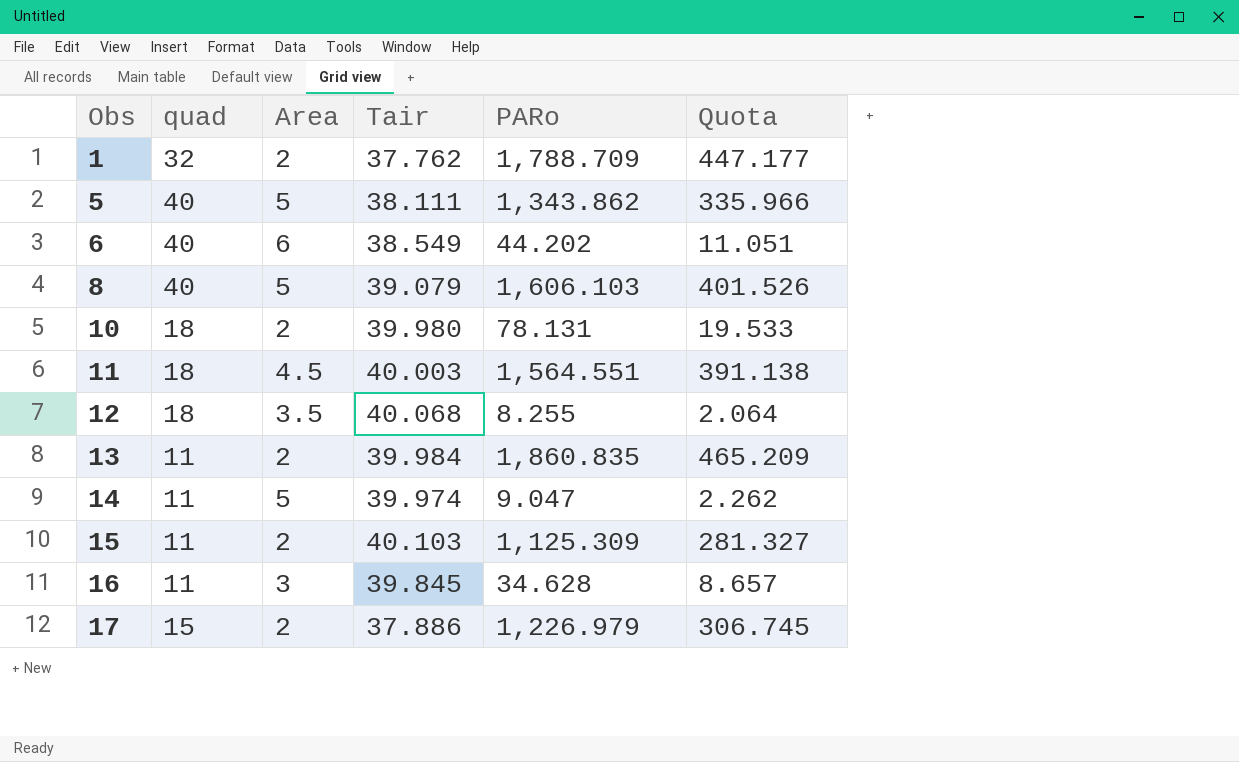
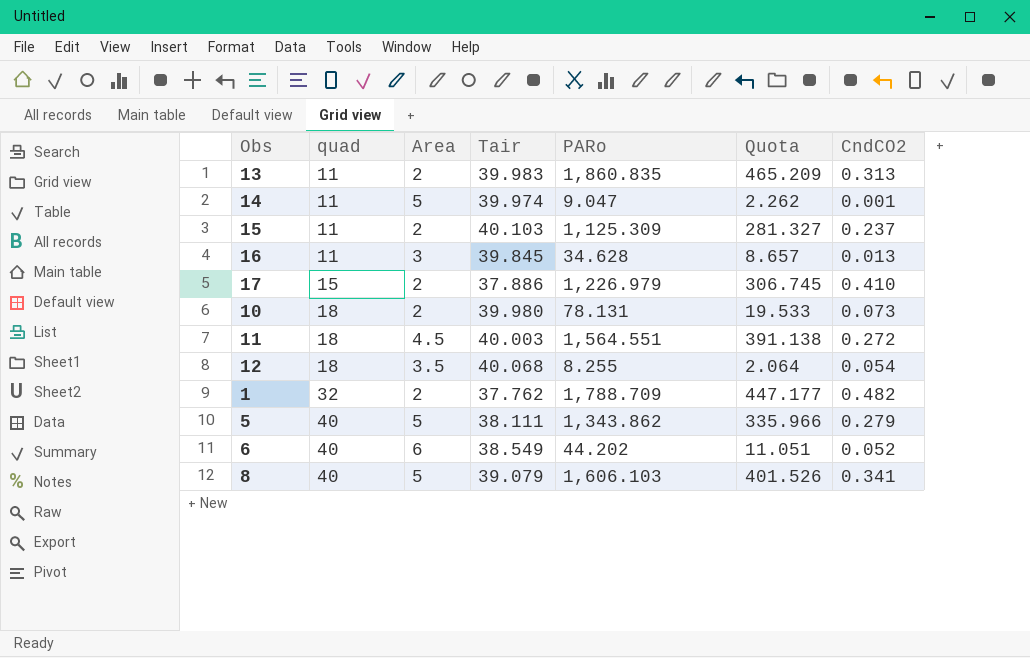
row order: Obs ascending -> quad ascending
column CndCO2 | position: none -> 7
13 | Tair: 39.984 -> 39.983

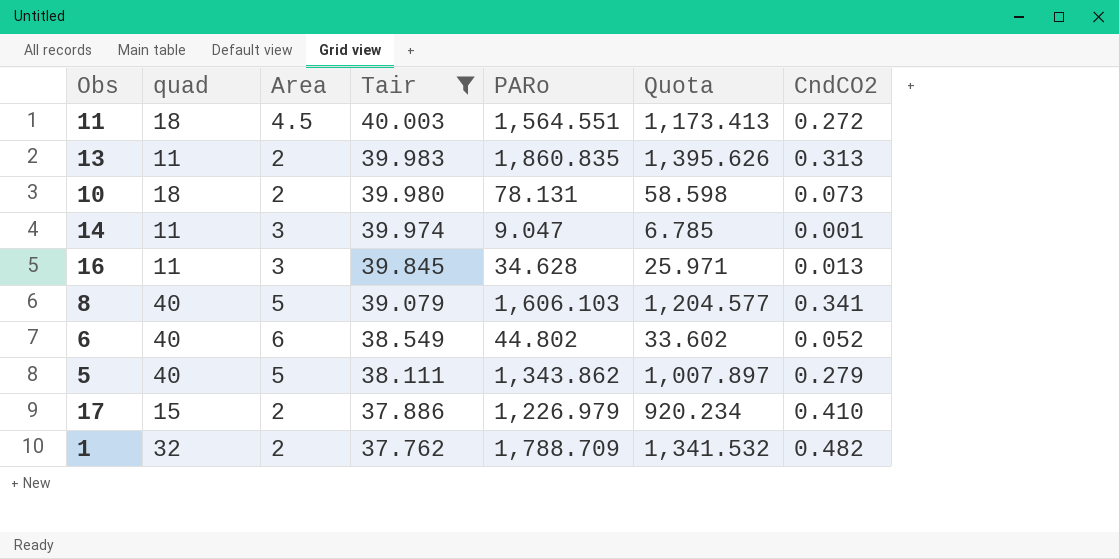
filter: none -> Tair <= 40.003
row order: quad ascending -> Tair descending
column Quota | formula: [PARo] * 0.25 -> [PARo] * 0.75
14 | Area: 5 -> 3
6 | PARo: 44.202 -> 44.802

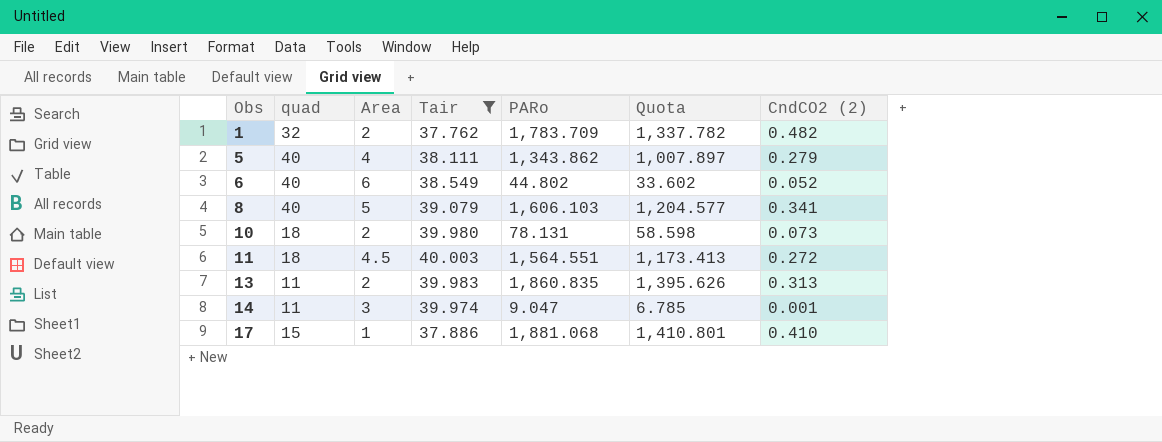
row order: Tair descending -> Obs ascending
column name: CndCO2 -> CndCO2 (2)
row 16: 11 | 3 | 39.845 | 34.628 | 25.971 | 0.013 -> none
1 | PARo: 1,788.709 -> 1,783.709
1 | Quota: 1,341.532 -> 1,337.782
5 | Area: 5 -> 4
17 | Area: 2 -> 1
17 | PARo: 1,226.979 -> 1,881.068
17 | Quota: 920.234 -> 1,410.801

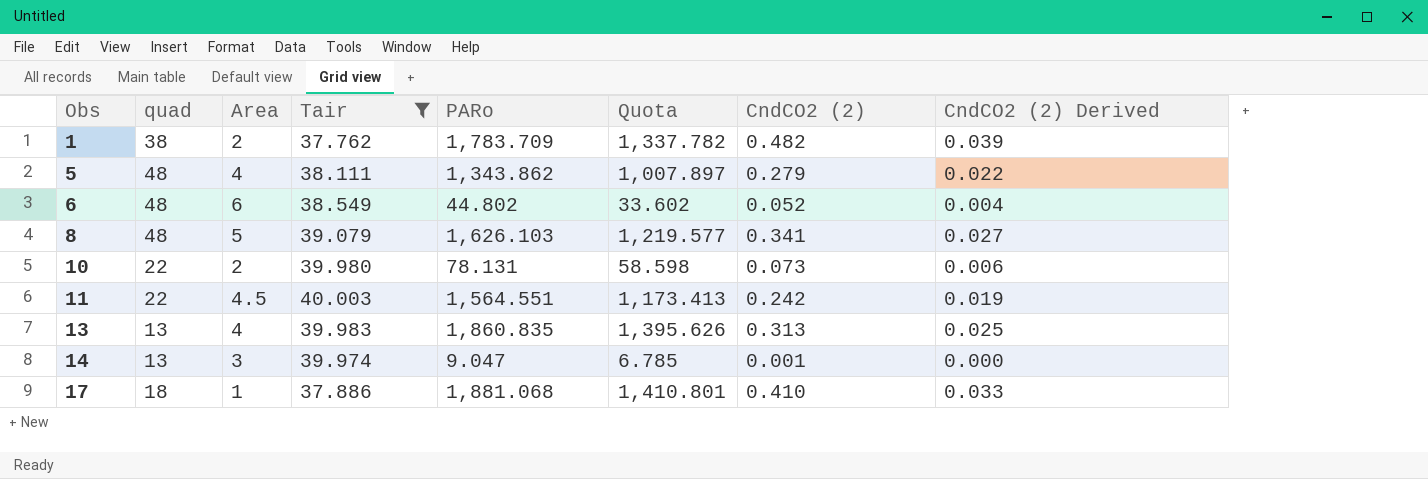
column CndCO2 (2) Derived | formula: none -> [CndCO2 (2)] * 0.08
1 | quad: 32 -> 38
5 | quad: 40 -> 48
6 | quad: 40 -> 48
8 | quad: 40 -> 48
8 | PARo: 1,606.103 -> 1,626.103
8 | Quota: 1,204.577 -> 1,219.577
10 | quad: 18 -> 22
11 | quad: 18 -> 22
11 | CndCO2 (2): 0.272 -> 0.242
13 | quad: 11 -> 13
13 | Area: 2 -> 4
14 | quad: 11 -> 13
17 | quad: 15 -> 18

